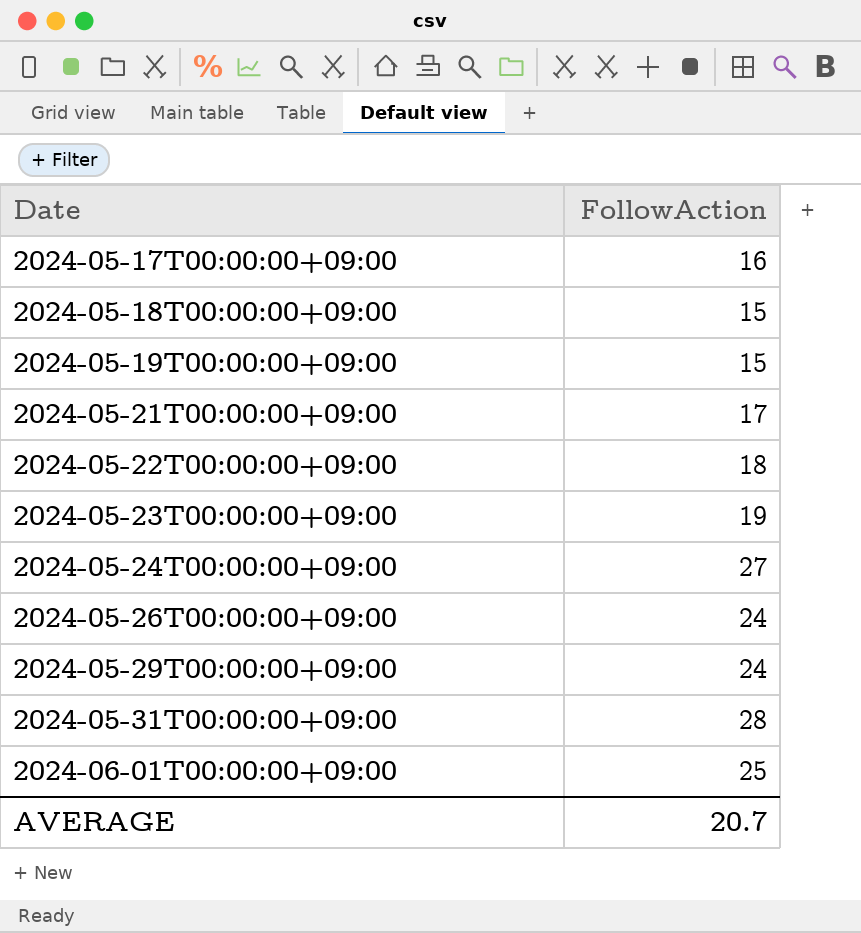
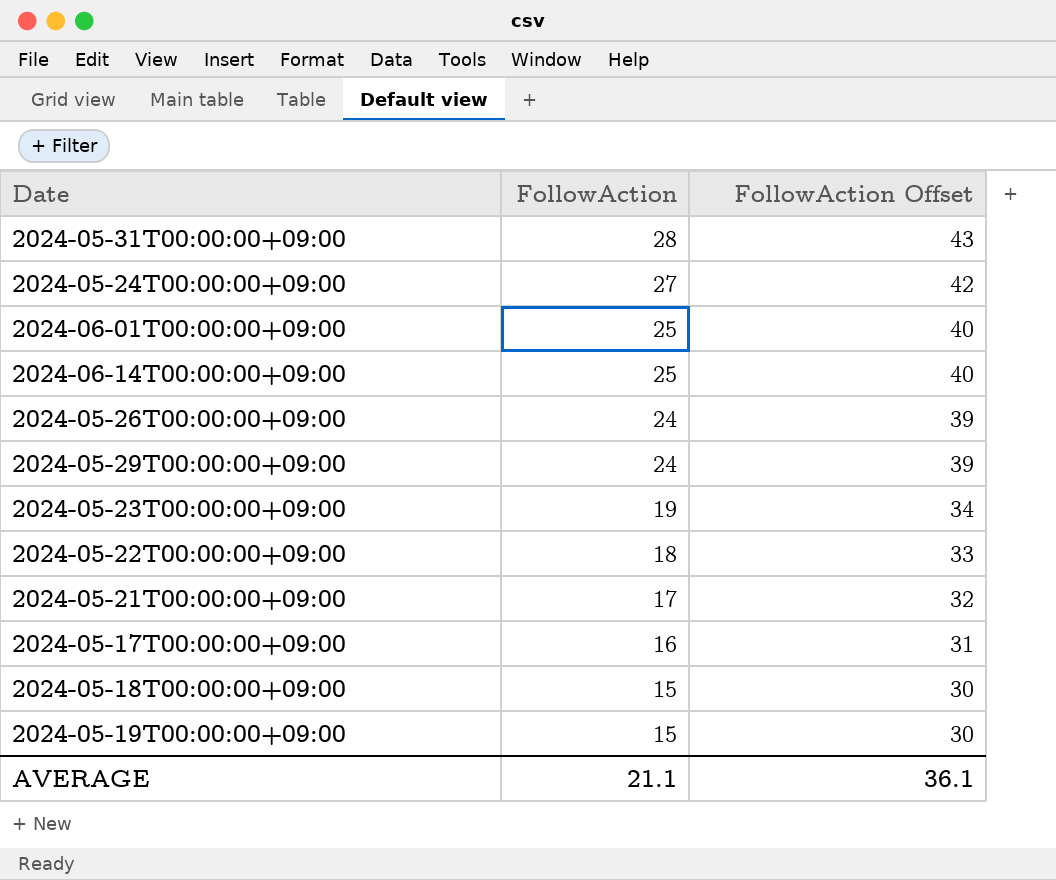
row order: Date ascending -> FollowAction descending
column FollowAction Offset | formula: none -> [FollowAction] + 15
row 2024-06-14T00:00:00+09:00: none -> 25 | 40
AVERAGE | FollowAction: 20.7 -> 21.1

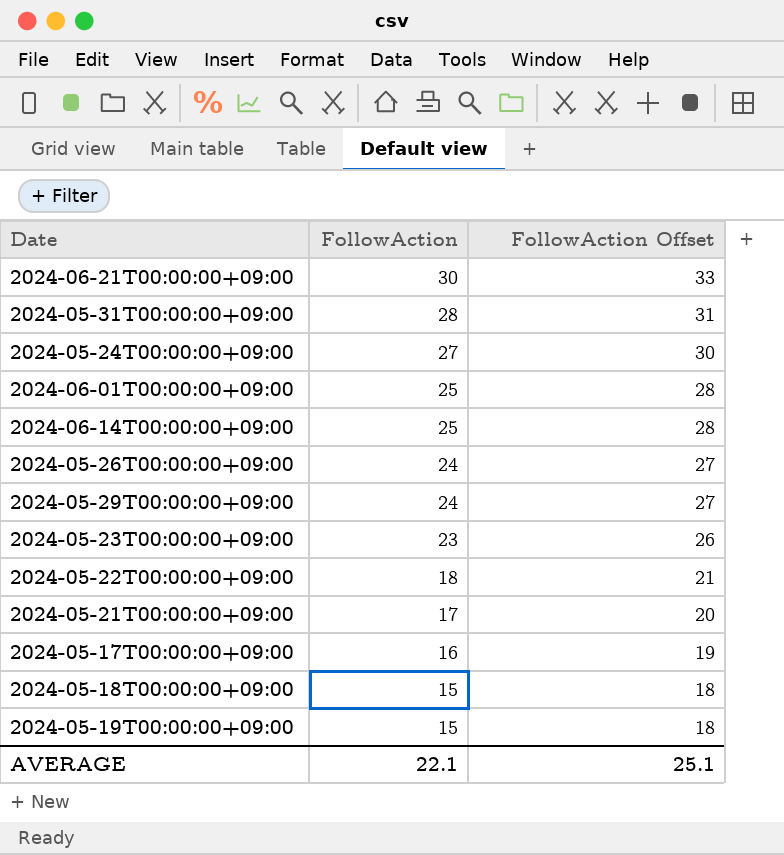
column FollowAction Offset | formula: [FollowAction] + 15 -> [FollowAction] + 3
row 2024-06-21T00:00:00+09:00: none -> 30 | 33
2024-05-23T00:00:00+09:00 | FollowAction: 19 -> 23
AVERAGE | FollowAction: 21.1 -> 22.1
AVERAGE | FollowAction Offset: 36.1 -> 25.1

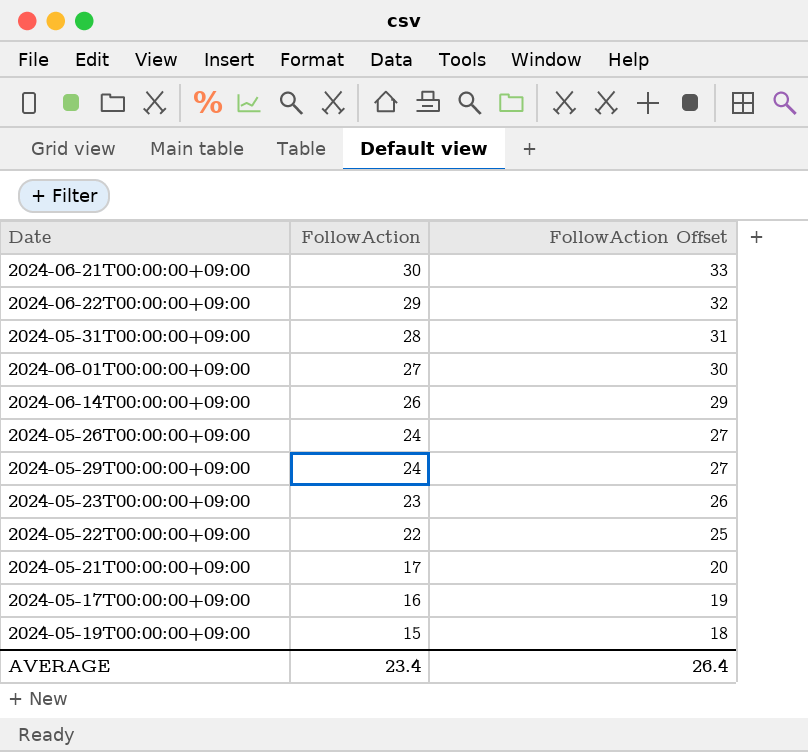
row 2024-05-24T00:00:00+09:00: 27 | 30 -> none
row 2024-05-18T00:00:00+09:00: 15 | 18 -> none
row 2024-06-22T00:00:00+09:00: none -> 29 | 32
2024-06-01T00:00:00+09:00 | FollowAction: 25 -> 27
2024-06-01T00:00:00+09:00 | FollowAction Offset: 28 -> 30
2024-06-14T00:00:00+09:00 | FollowAction: 25 -> 26
2024-06-14T00:00:00+09:00 | FollowAction Offset: 28 -> 29
2024-05-22T00:00:00+09:00 | FollowAction: 18 -> 22
2024-05-22T00:00:00+09:00 | FollowAction Offset: 21 -> 25
AVERAGE | FollowAction: 22.1 -> 23.4
AVERAGE | FollowAction Offset: 25.1 -> 26.4

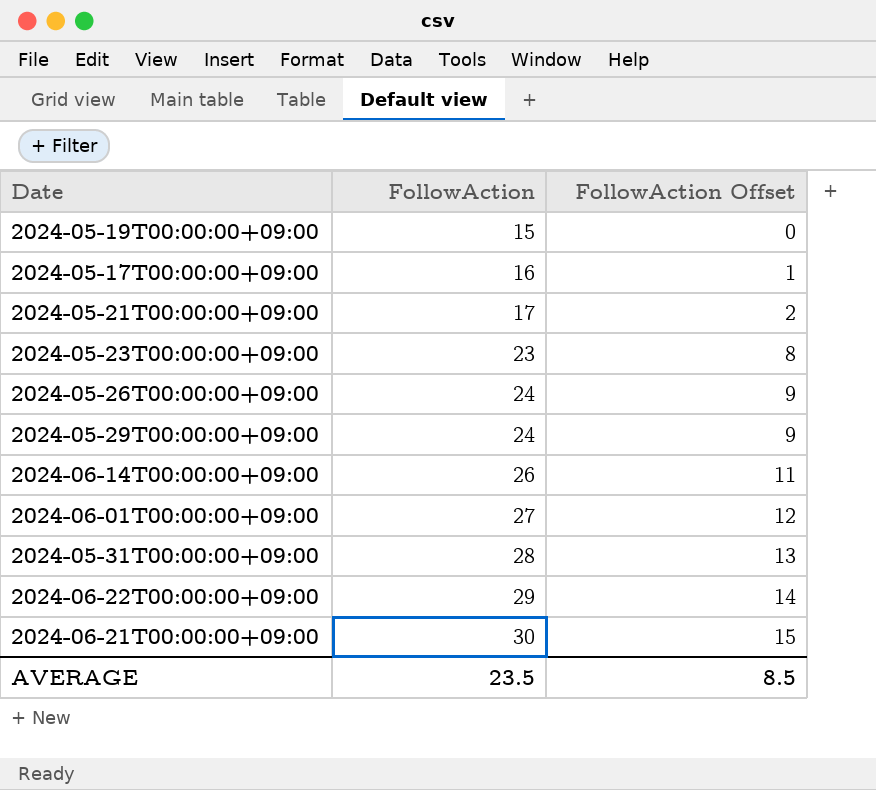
row order: FollowAction descending -> FollowAction ascending
column FollowAction Offset | formula: [FollowAction] + 3 -> [FollowAction] - 15
row 2024-05-22T00:00:00+09:00: 22 | 25 -> none
AVERAGE | FollowAction: 23.4 -> 23.5
AVERAGE | FollowAction Offset: 26.4 -> 8.5

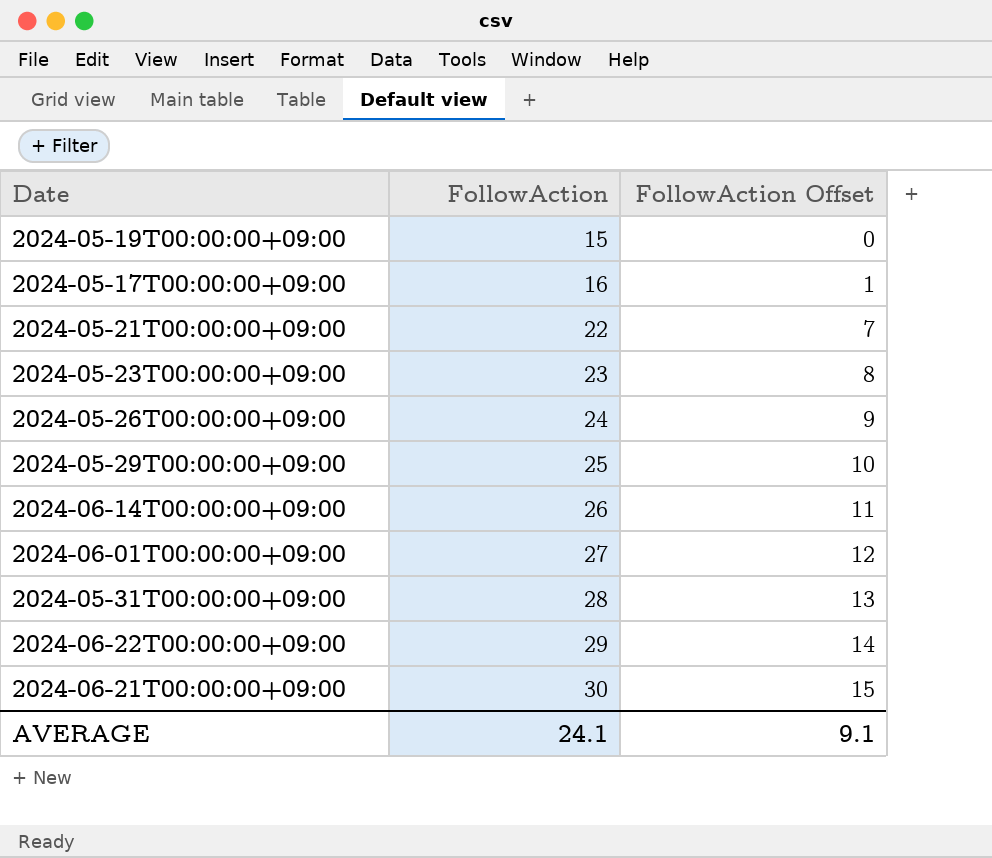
2024-05-21T00:00:00+09:00 | FollowAction: 17 -> 22
2024-05-21T00:00:00+09:00 | FollowAction Offset: 2 -> 7
2024-05-29T00:00:00+09:00 | FollowAction: 24 -> 25
2024-05-29T00:00:00+09:00 | FollowAction Offset: 9 -> 10
AVERAGE | FollowAction: 23.5 -> 24.1
AVERAGE | FollowAction Offset: 8.5 -> 9.1

